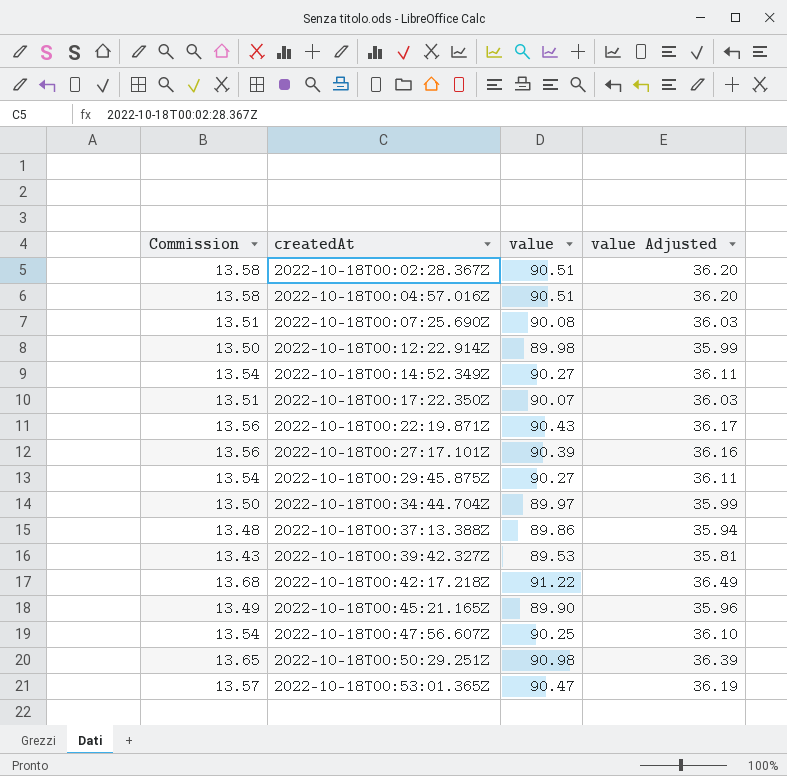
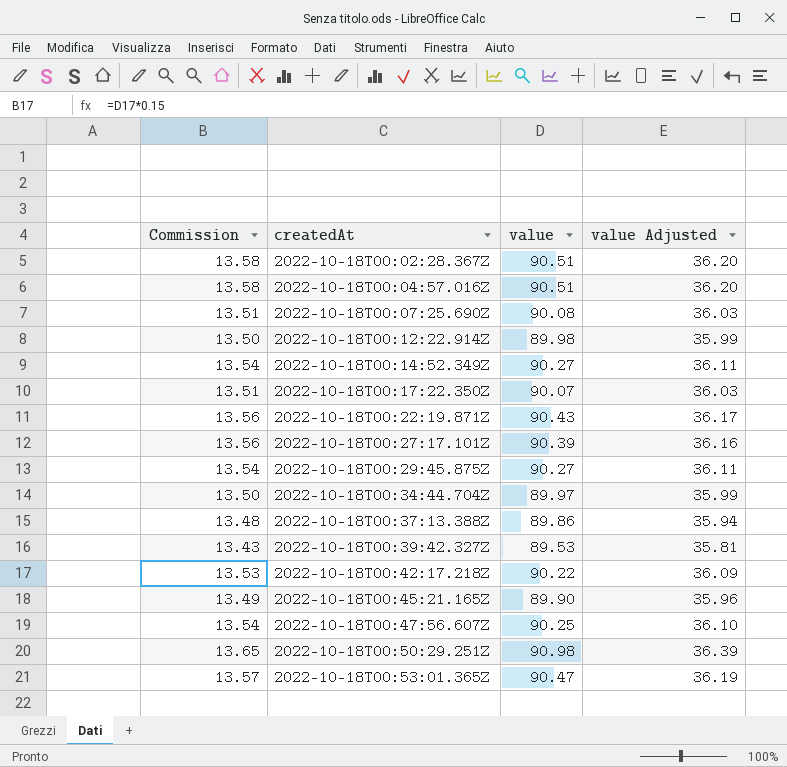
2022-10-18T00:42:17.218Z | Commission: 13.68 -> 13.53
2022-10-18T00:42:17.218Z | value: 91.22 -> 90.22
2022-10-18T00:42:17.218Z | value Adjusted: 36.49 -> 36.09

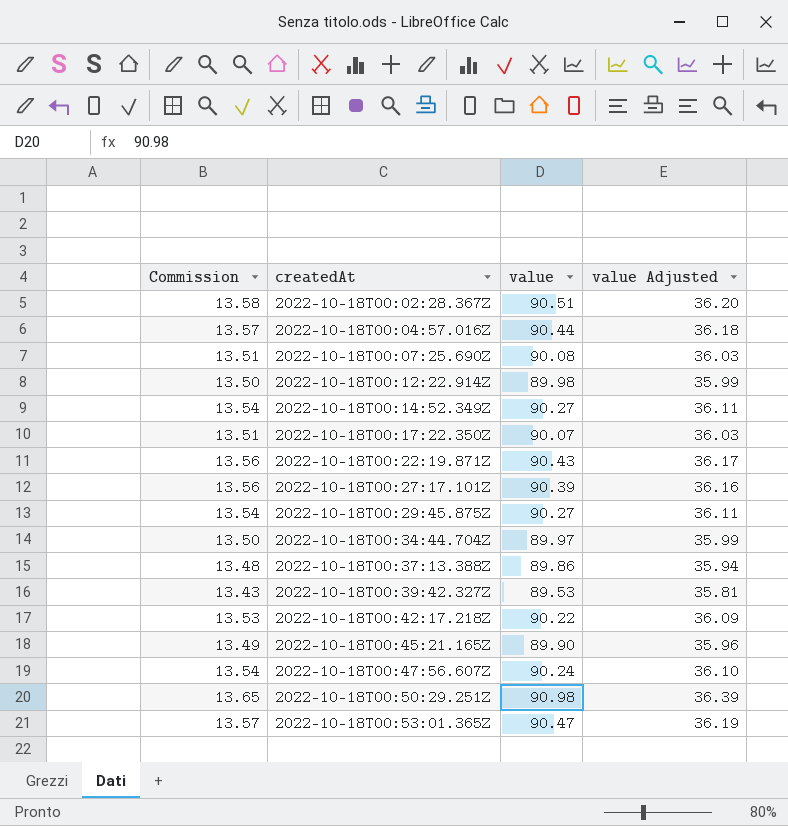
2022-10-18T00:04:57.016Z | Commission: 13.58 -> 13.57
2022-10-18T00:04:57.016Z | value: 90.51 -> 90.44
2022-10-18T00:04:57.016Z | value Adjusted: 36.20 -> 36.18
2022-10-18T00:47:56.607Z | value: 90.25 -> 90.24

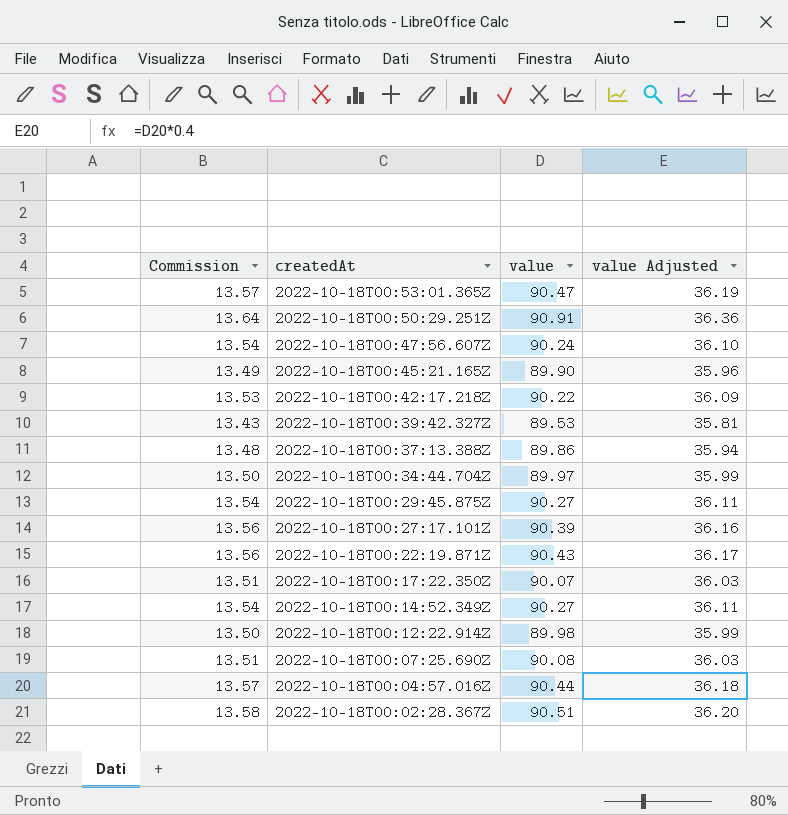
row order: createdAt ascending -> createdAt descending
2022-10-18T00:50:29.251Z | Commission: 13.65 -> 13.64
2022-10-18T00:50:29.251Z | value: 90.98 -> 90.91
2022-10-18T00:50:29.251Z | value Adjusted: 36.39 -> 36.36

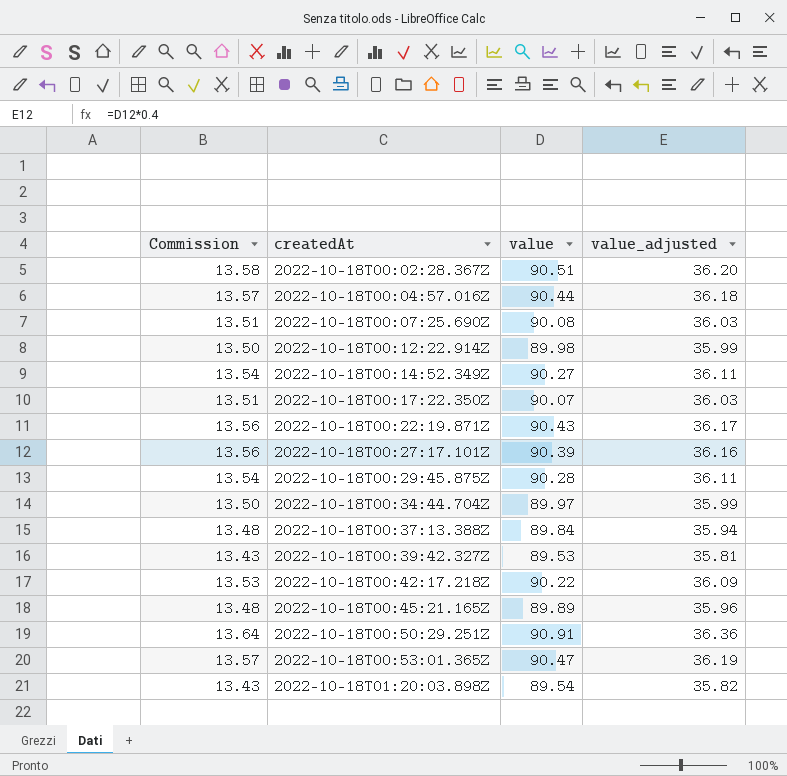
row order: createdAt descending -> createdAt ascending
column name: value Adjusted -> value_adjusted
row 2022-10-18T00:47:56.607Z: 13.54 | 90.24 | 36.10 -> none
2022-10-18T00:29:45.875Z | value: 90.27 -> 90.28
2022-10-18T00:37:13.388Z | value: 89.86 -> 89.84
2022-10-18T00:45:21.165Z | Commission: 13.49 -> 13.48
2022-10-18T00:45:21.165Z | value: 89.90 -> 89.89
row 2022-10-18T01:20:03.898Z: none -> 13.43 | 89.54 | 35.82

